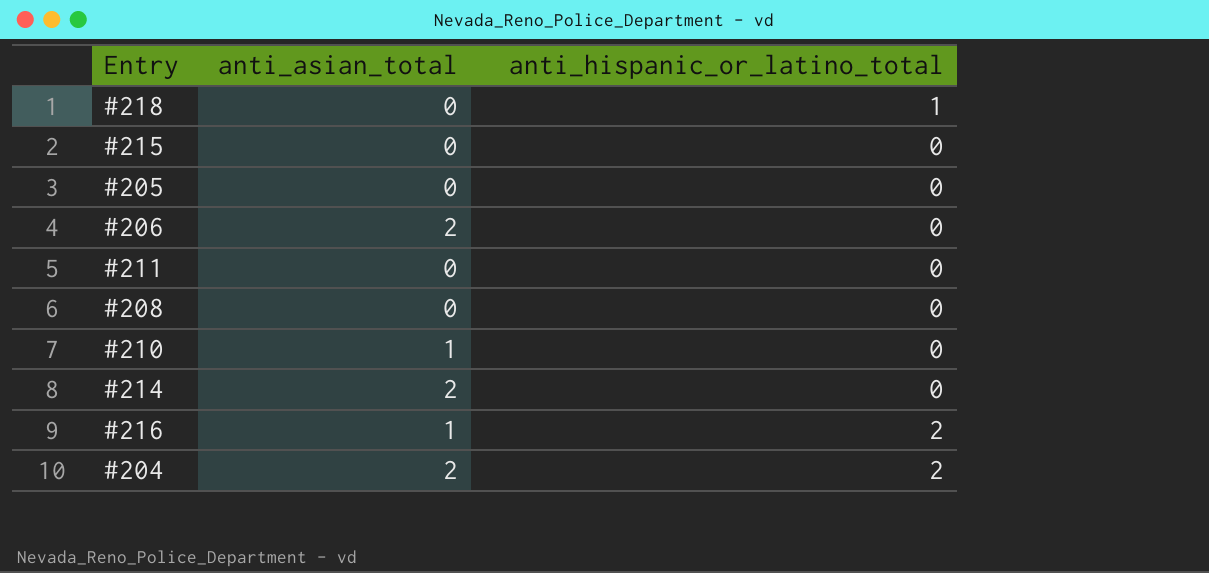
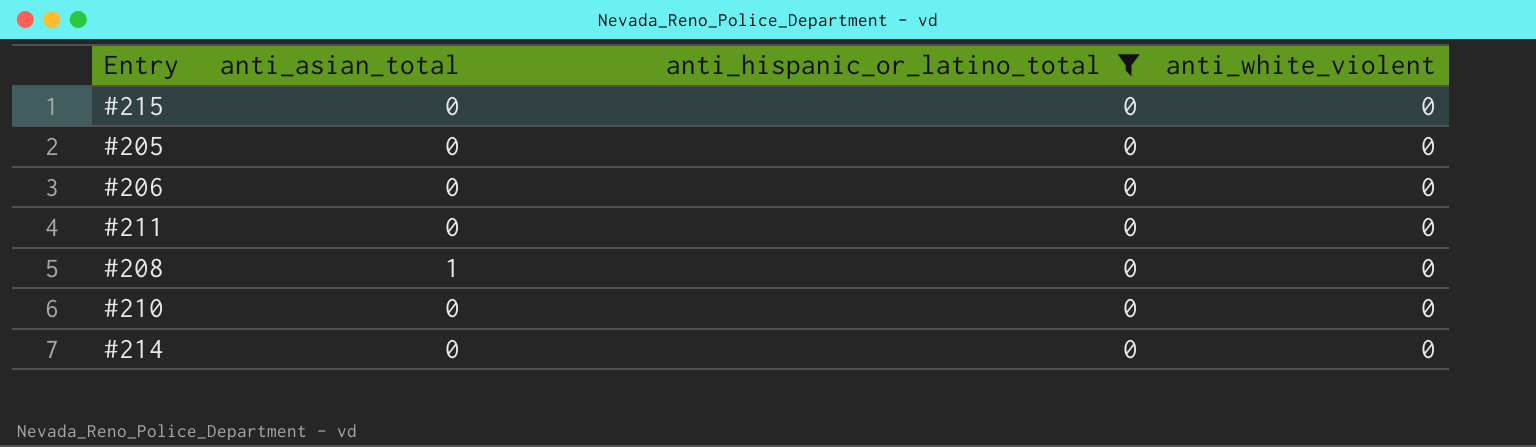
filter: none -> anti_hispanic_or_latino_total = 0
column anti_white_violent | position: none -> 4
#206 | anti_asian_total: 2 -> 0
#208 | anti_asian_total: 0 -> 1
#210 | anti_asian_total: 1 -> 0
#214 | anti_asian_total: 2 -> 0

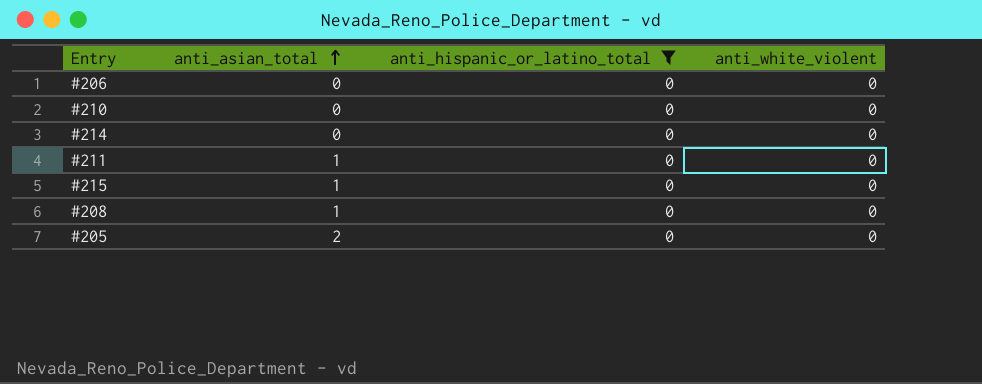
row order: none -> anti_asian_total ascending
#211 | anti_asian_total: 0 -> 1
#215 | anti_asian_total: 0 -> 1
#205 | anti_asian_total: 0 -> 2

